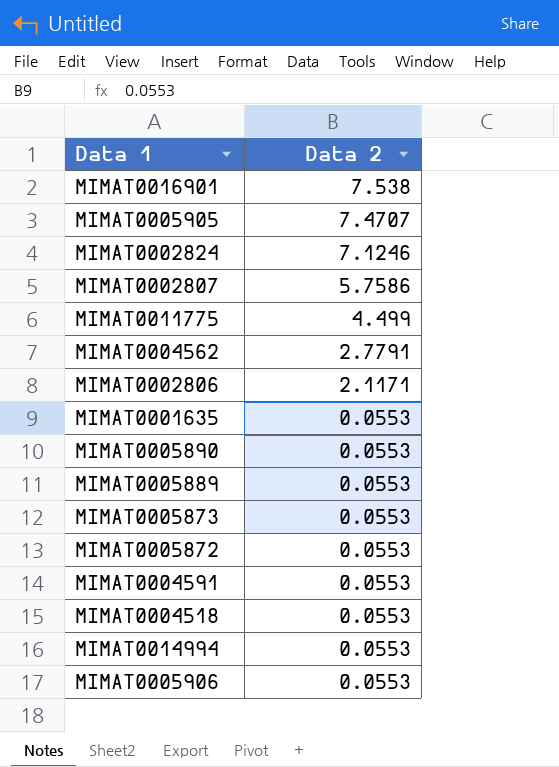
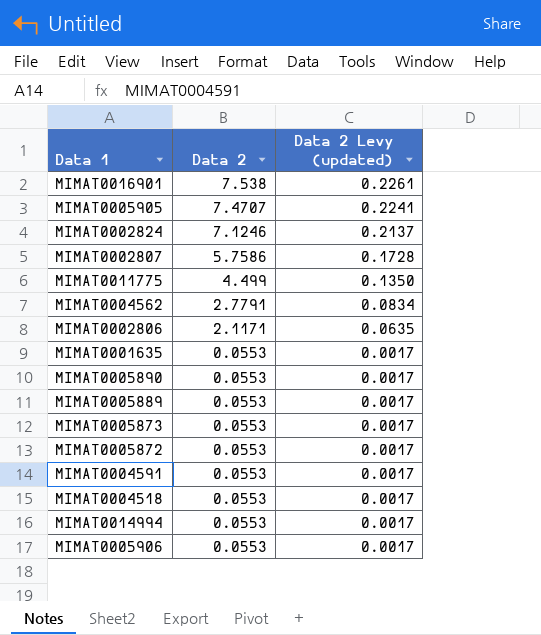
column Data 2 Levy (updated) | formula: none -> [Data 2] * 0.03

